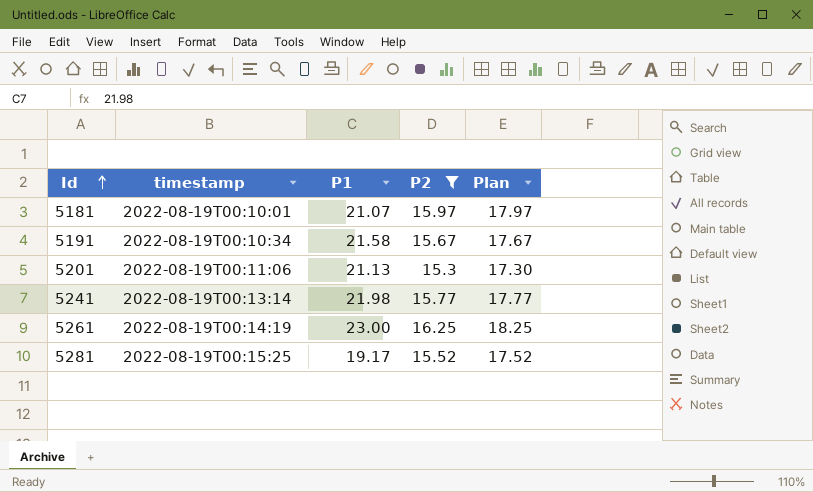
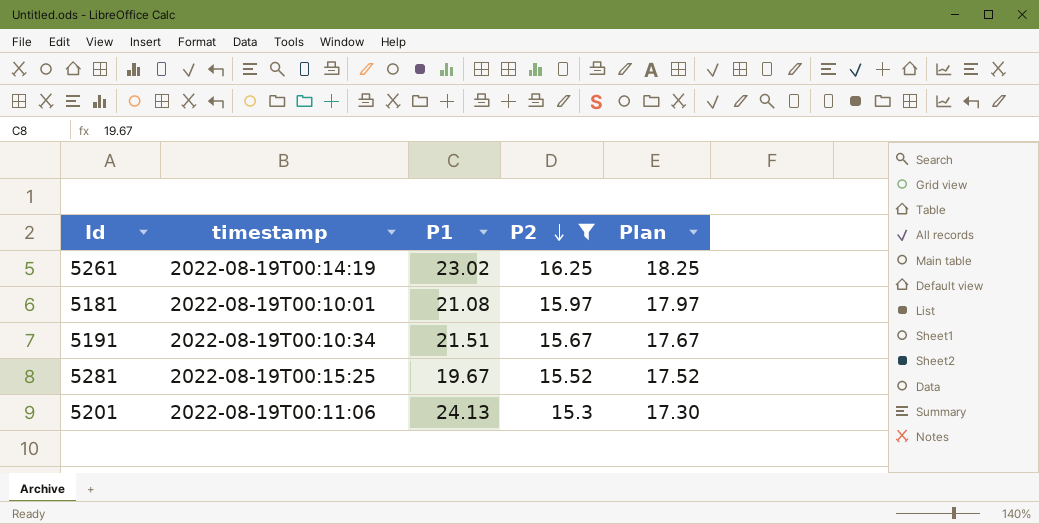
row order: Id ascending -> P2 descending
row 5241: 2022-08-19T00:13:14 | 21.98 | 15.77 | 17.77 -> none
5261 | P1: 23.00 -> 23.02
5181 | P1: 21.07 -> 21.08
5191 | P1: 21.58 -> 21.51
5281 | P1: 19.17 -> 19.67
5201 | P1: 21.13 -> 24.13

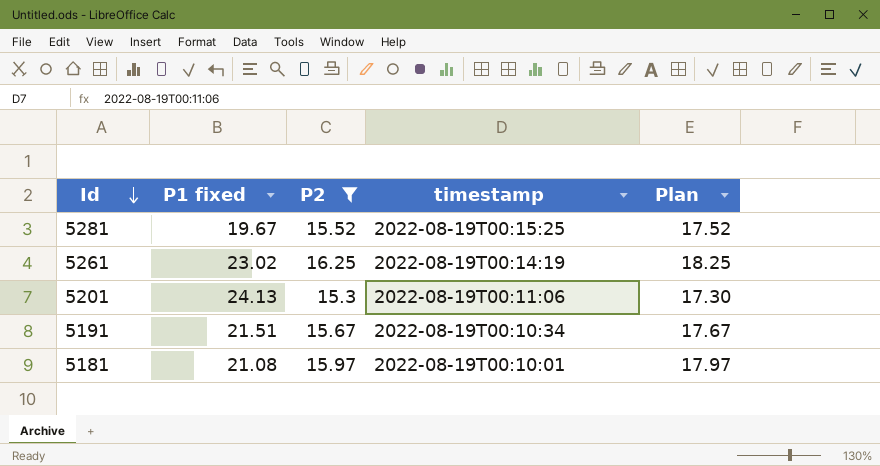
row order: P2 descending -> Id descending
column name: P1 -> P1 fixed
column timestamp | position: 2 -> 4

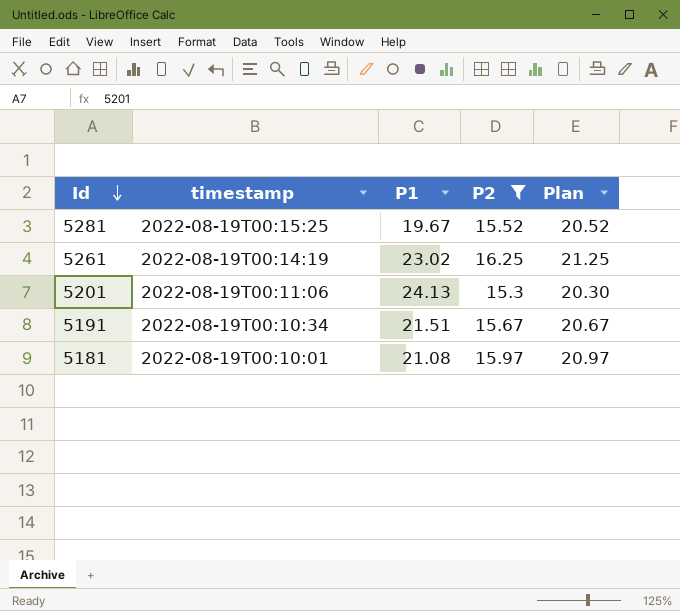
column timestamp | position: 4 -> 2
column name: P1 fixed -> P1
column Plan | formula: [P2] + 2 -> [P2] + 5

